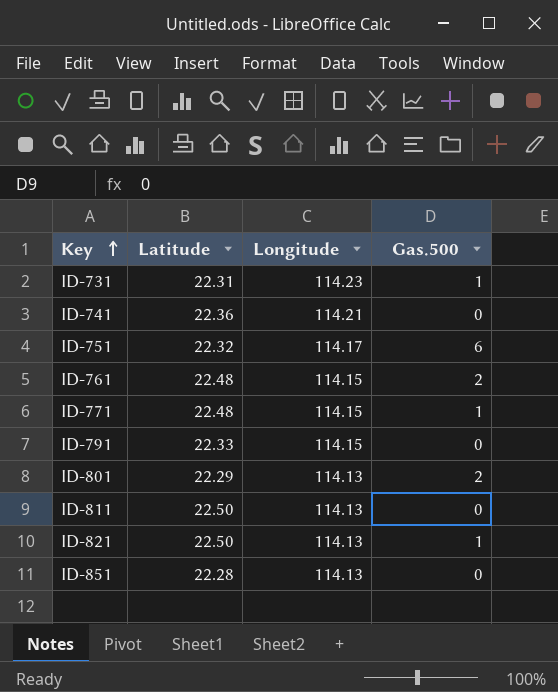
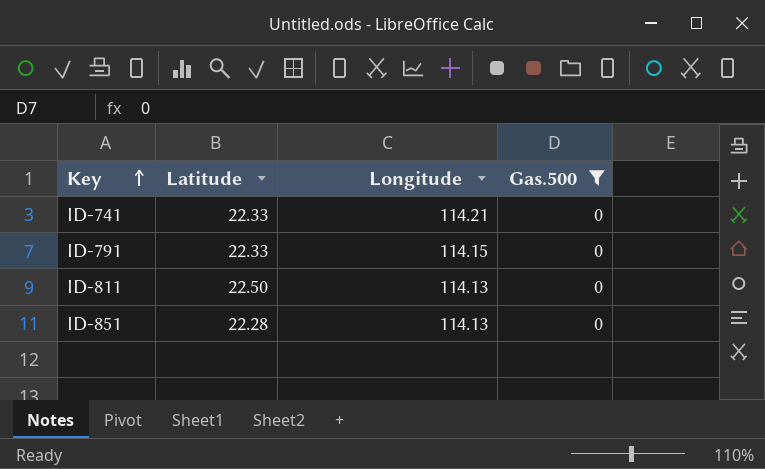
filter: none -> Gas.500 = 0
ID-741 | Latitude: 22.36 -> 22.33

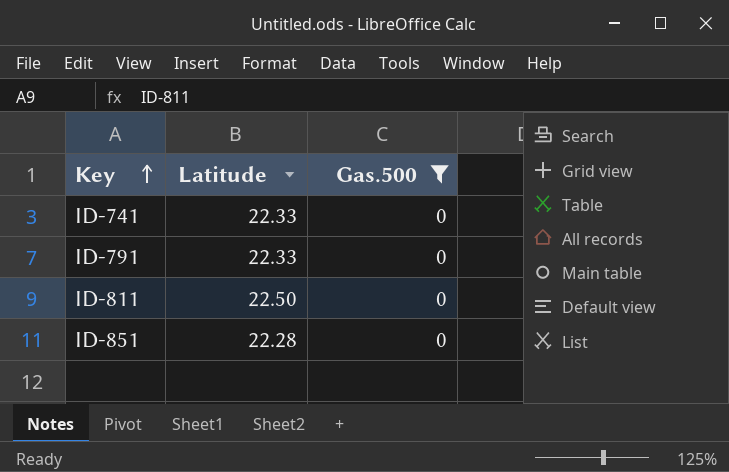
column Longitude | position: 3 -> none

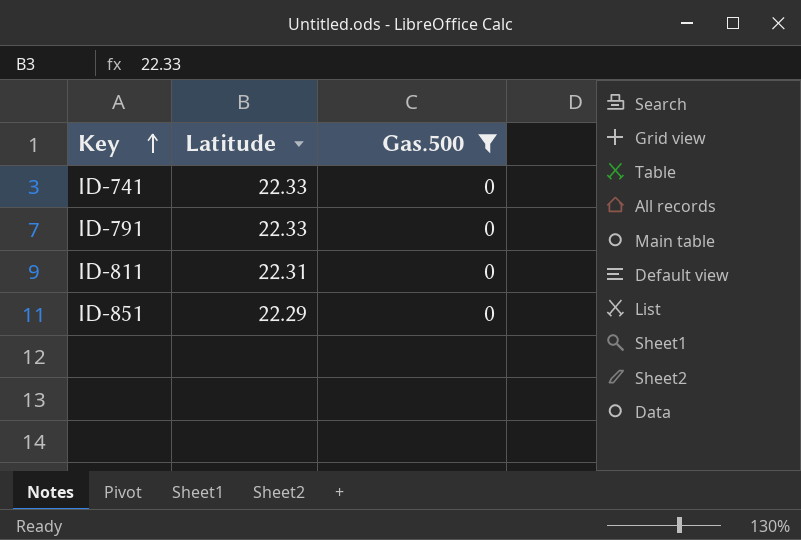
ID-811 | Latitude: 22.50 -> 22.31
ID-851 | Latitude: 22.28 -> 22.29

